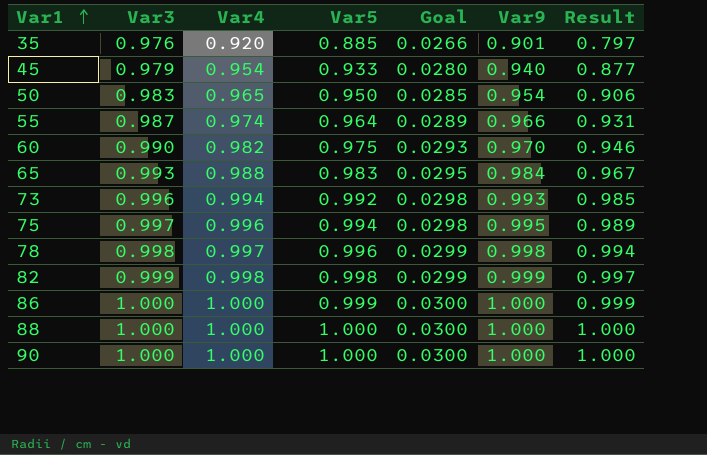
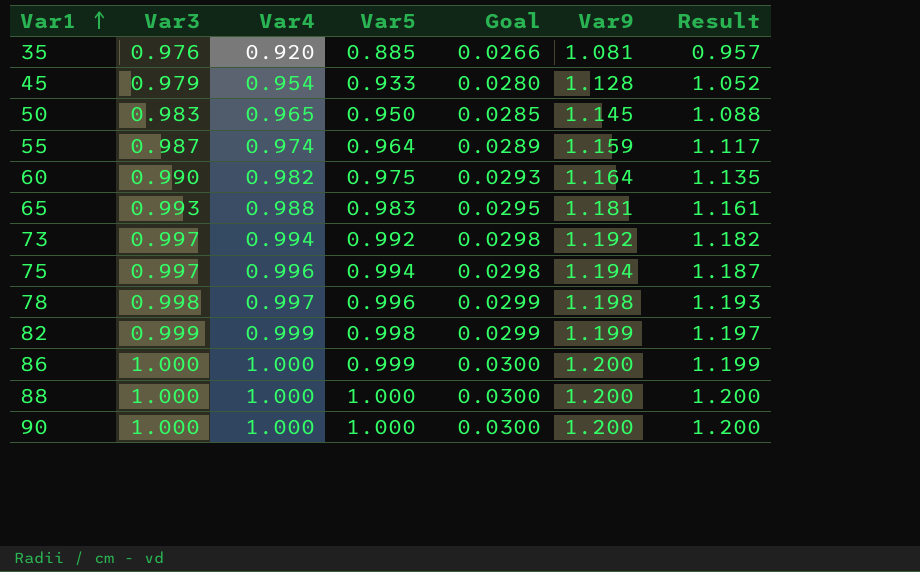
35 | Var9: 0.901 -> 1.081
35 | Result: 0.797 -> 0.957
45 | Var9: 0.940 -> 1.128
45 | Result: 0.877 -> 1.052
50 | Var9: 0.954 -> 1.145
50 | Result: 0.906 -> 1.088
55 | Var9: 0.966 -> 1.159
55 | Result: 0.931 -> 1.117
60 | Var9: 0.970 -> 1.164
60 | Result: 0.946 -> 1.135
65 | Var9: 0.984 -> 1.181
65 | Result: 0.967 -> 1.161
73 | Var3: 0.996 -> 0.997
73 | Var9: 0.993 -> 1.192
73 | Result: 0.985 -> 1.182
75 | Var9: 0.995 -> 1.194
75 | Result: 0.989 -> 1.187
78 | Var9: 0.998 -> 1.198
78 | Result: 0.994 -> 1.193
82 | Var4: 0.998 -> 0.999
82 | Var9: 0.999 -> 1.199
82 | Result: 0.997 -> 1.197
86 | Var9: 1.000 -> 1.200
86 | Result: 0.999 -> 1.199
88 | Var9: 1.000 -> 1.200
88 | Result: 1.000 -> 1.200
90 | Var9: 1.000 -> 1.200
90 | Result: 1.000 -> 1.200

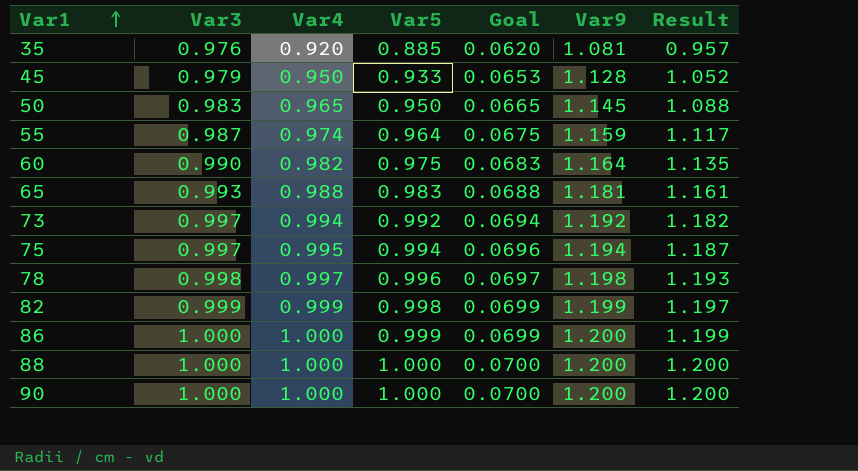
column Goal | formula: [Var5] * 0.03 -> [Var5] * 0.07
45 | Var4: 0.954 -> 0.950
75 | Var4: 0.996 -> 0.995

